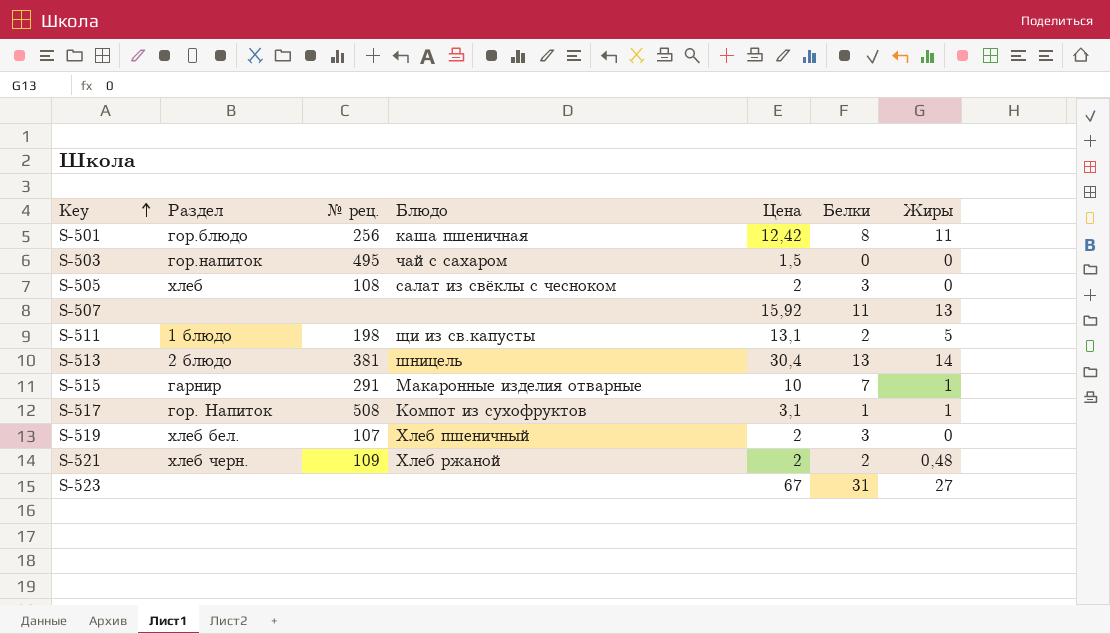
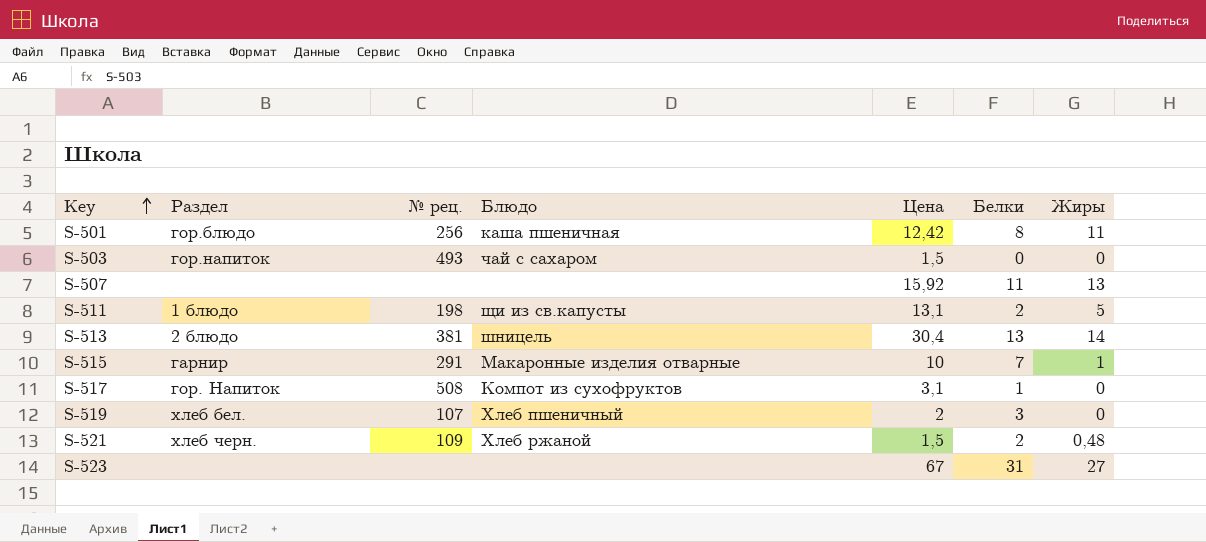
row S-505: хлеб | 108 | салат из свёклы с чесноком | 2 | 3 | 0 -> none
S-503 | № рец.: 495 -> 493
S-517 | Жиры: 1 -> 0
S-521 | Цена: 2 -> 1,5

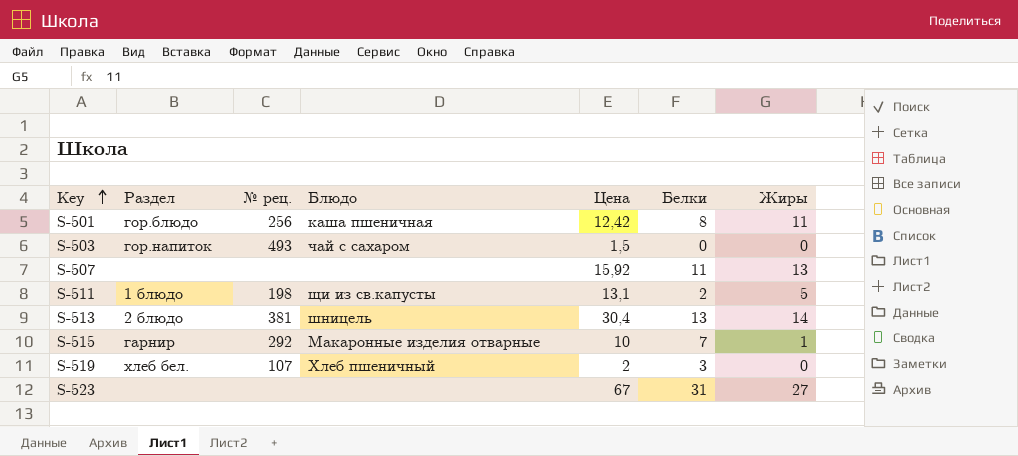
row S-517: гор. Напиток | 508 | Компот из сухофруктов | 3,1 | 1 | 0 -> none
row S-521: хлеб черн. | 109 | Хлеб ржаной | 1,5 | 2 | 0,48 -> none
S-515 | № рец.: 291 -> 292

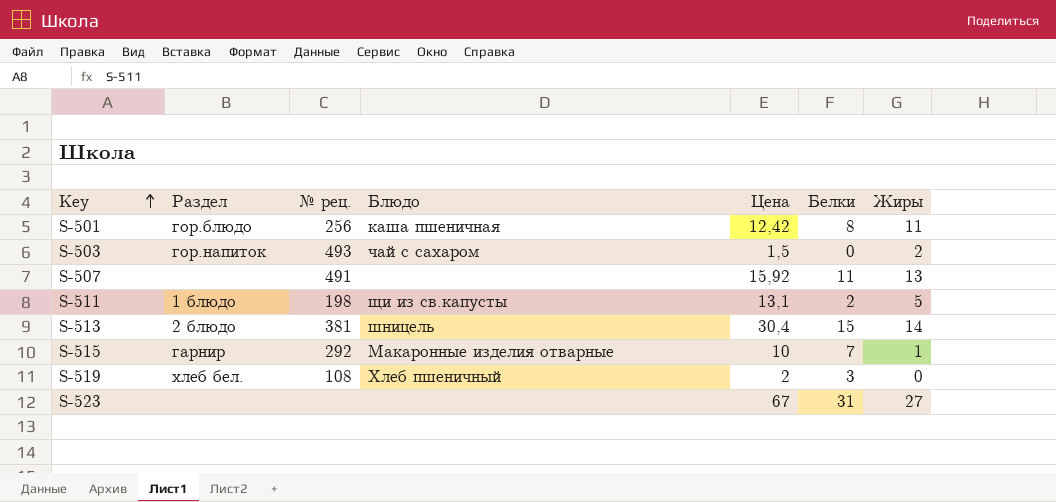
S-503 | Жиры: 0 -> 2
S-507 | № рец.: none -> 491
S-513 | Белки: 13 -> 15
S-519 | № рец.: 107 -> 108

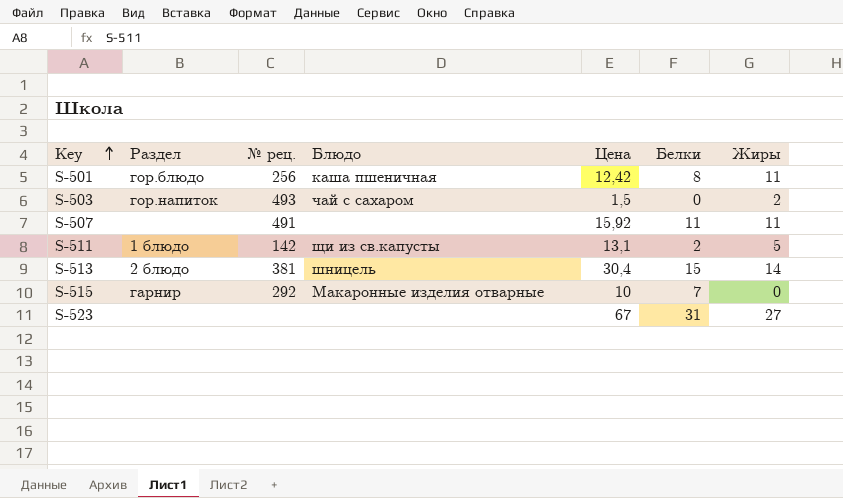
row S-519: хлеб бел. | 108 | Хлеб пшеничный | 2 | 3 | 0 -> none
S-507 | Жиры: 13 -> 11
S-511 | № рец.: 198 -> 142
S-515 | Жиры: 1 -> 0

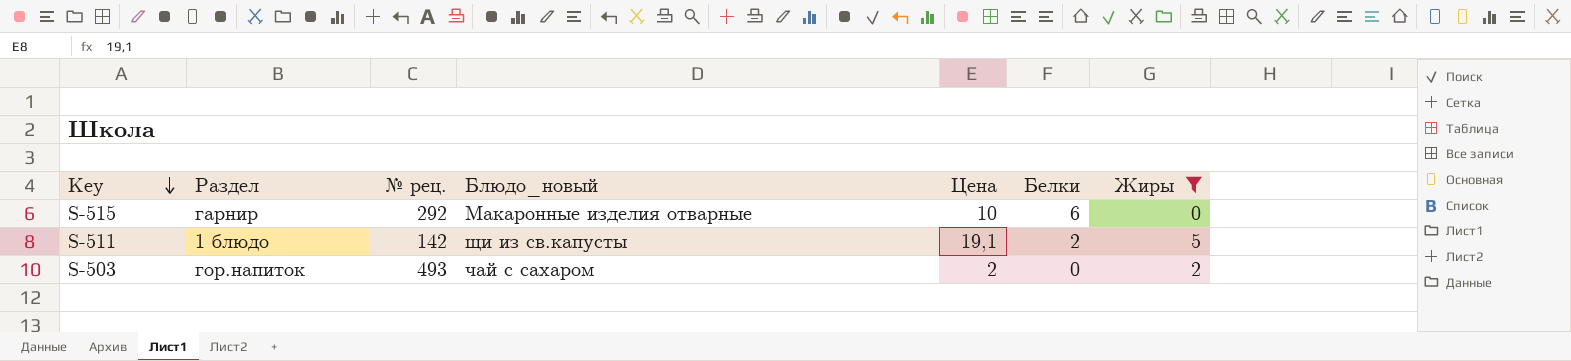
filter: none -> Жиры <= 5
row order: Key ascending -> Key descending
column name: Блюдо -> Блюдо_новый
S-515 | Белки: 7 -> 6
S-511 | Цена: 13,1 -> 19,1
S-503 | Цена: 1,5 -> 2

